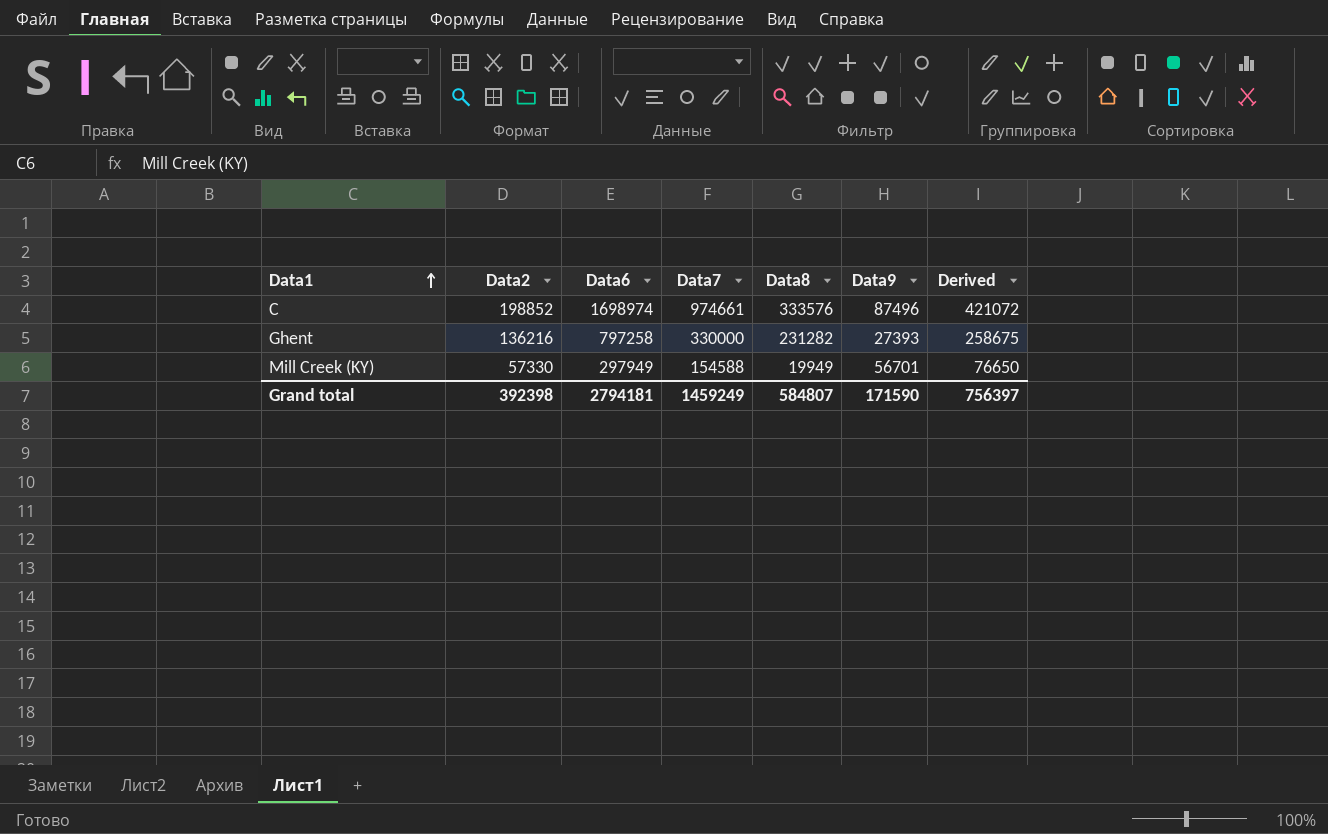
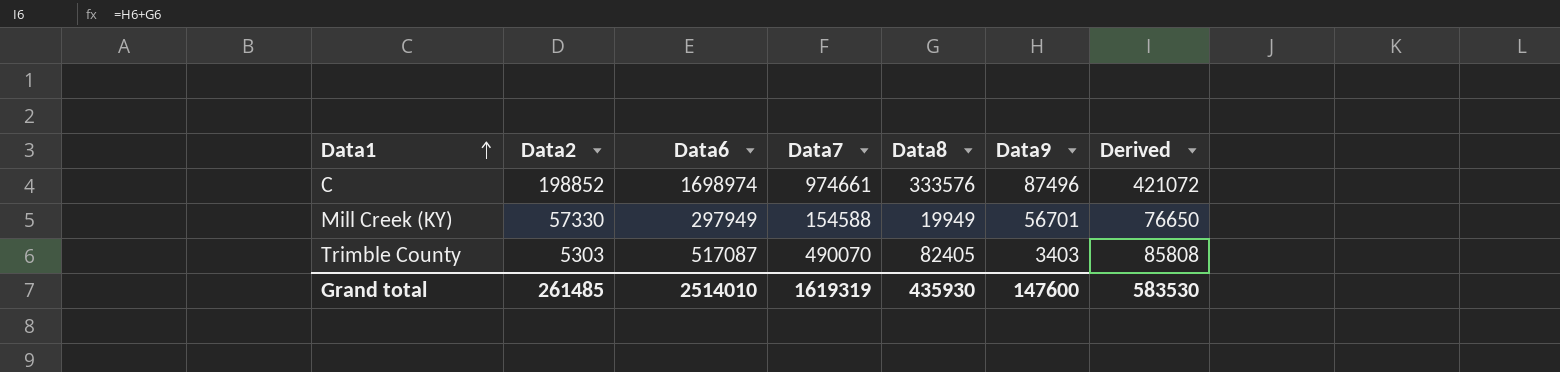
row Ghent: 136216 | 797258 | 330000 | 231282 | 27393 | 258675 -> none
row Trimble County: none -> 5303 | 517087 | 490070 | 82405 | 3403 | 85808
Grand total | Data2: 392398 -> 261485
Grand total | Data6: 2794181 -> 2514010
Grand total | Data7: 1459249 -> 1619319
Grand total | Data8: 584807 -> 435930
Grand total | Data9: 171590 -> 147600
Grand total | Derived: 756397 -> 583530

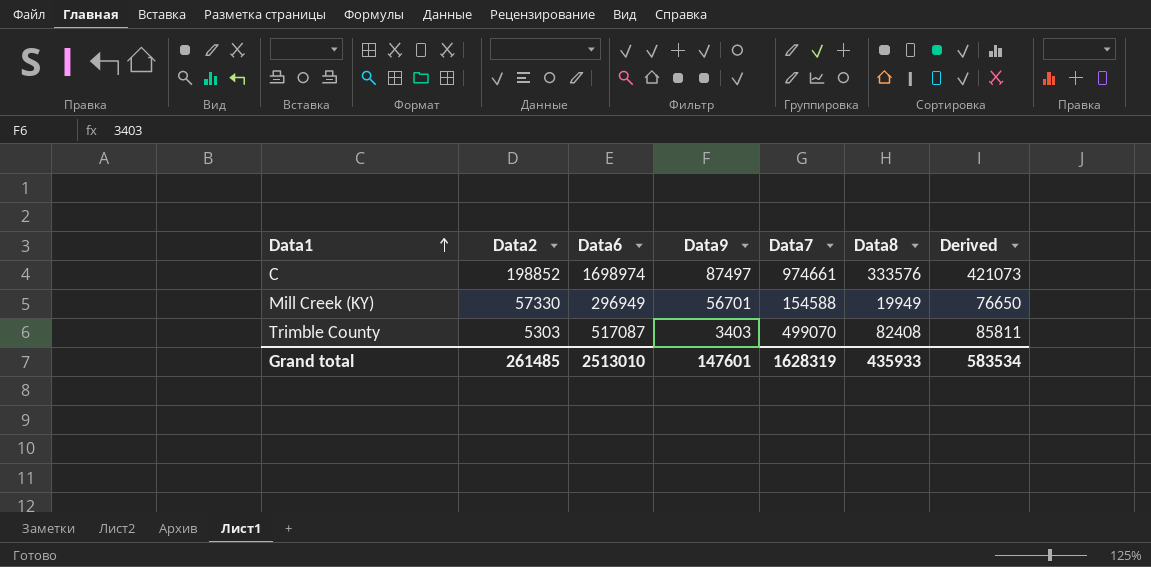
column Data9 | position: 6 -> 4
C | Data9: 87496 -> 87497
C | Derived: 421072 -> 421073
Mill Creek (KY) | Data6: 297949 -> 296949
Trimble County | Data7: 490070 -> 499070
Trimble County | Data8: 82405 -> 82408
Trimble County | Derived: 85808 -> 85811
Grand total | Data6: 2514010 -> 2513010
Grand total | Data9: 147600 -> 147601
Grand total | Data7: 1619319 -> 1628319
Grand total | Data8: 435930 -> 435933
Grand total | Derived: 583530 -> 583534

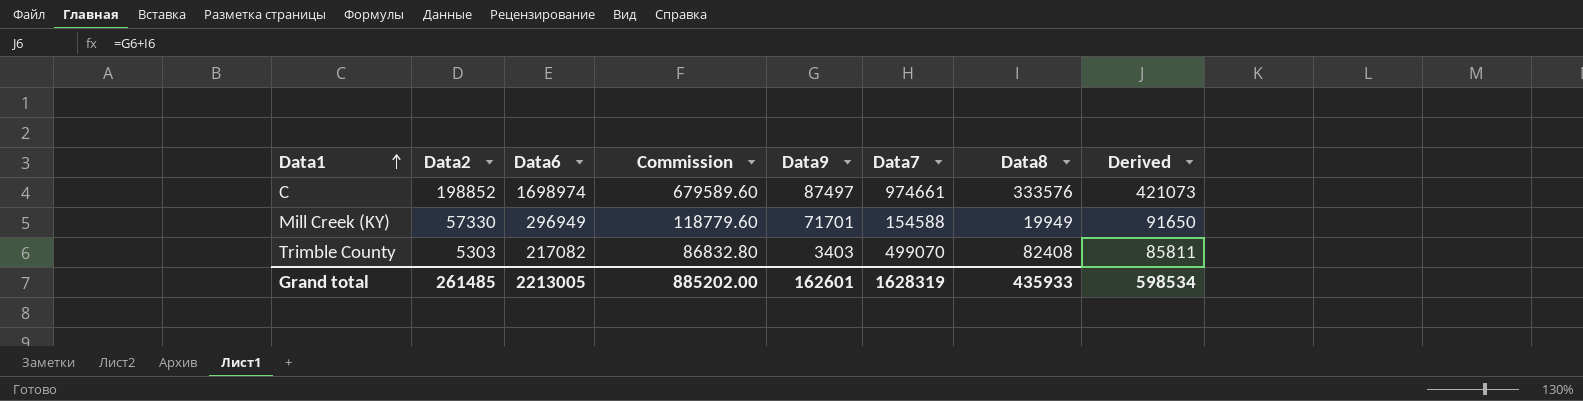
column Commission | formula: none -> [Data6] * 0.4
Mill Creek (KY) | Data9: 56701 -> 71701
Mill Creek (KY) | Derived: 76650 -> 91650
Trimble County | Data6: 517087 -> 217082
Grand total | Data6: 2513010 -> 2213005
Grand total | Data9: 147601 -> 162601
Grand total | Derived: 583534 -> 598534

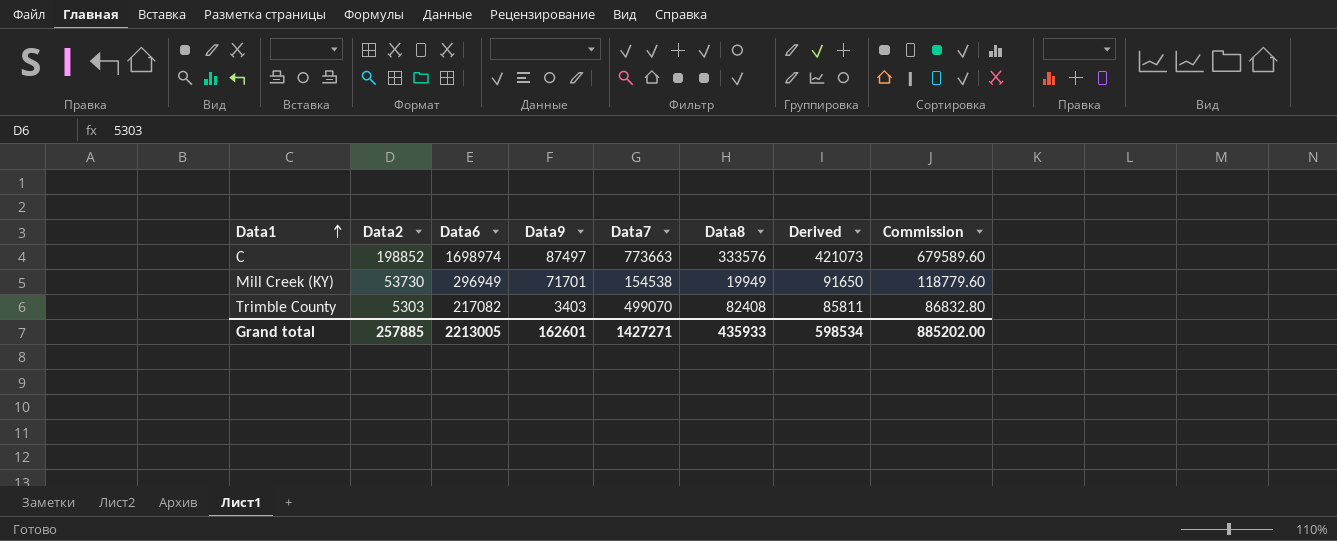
column Commission | position: 4 -> 8
C | Data7: 974661 -> 773663
Mill Creek (KY) | Data2: 57330 -> 53730
Mill Creek (KY) | Data7: 154588 -> 154538
Grand total | Data2: 261485 -> 257885
Grand total | Data7: 1628319 -> 1427271

